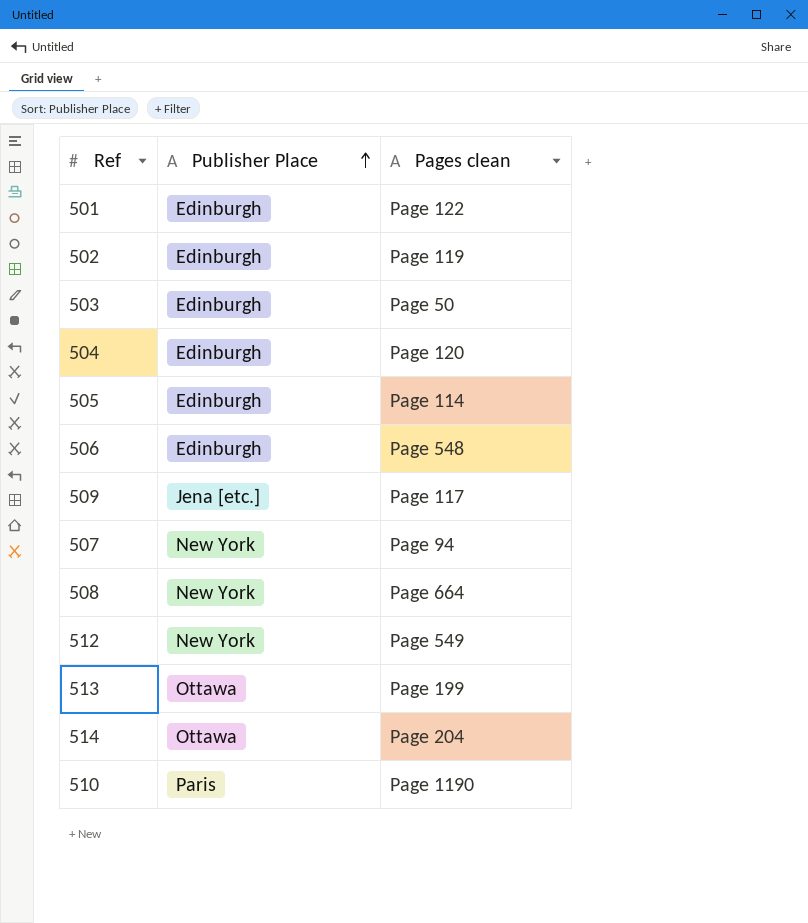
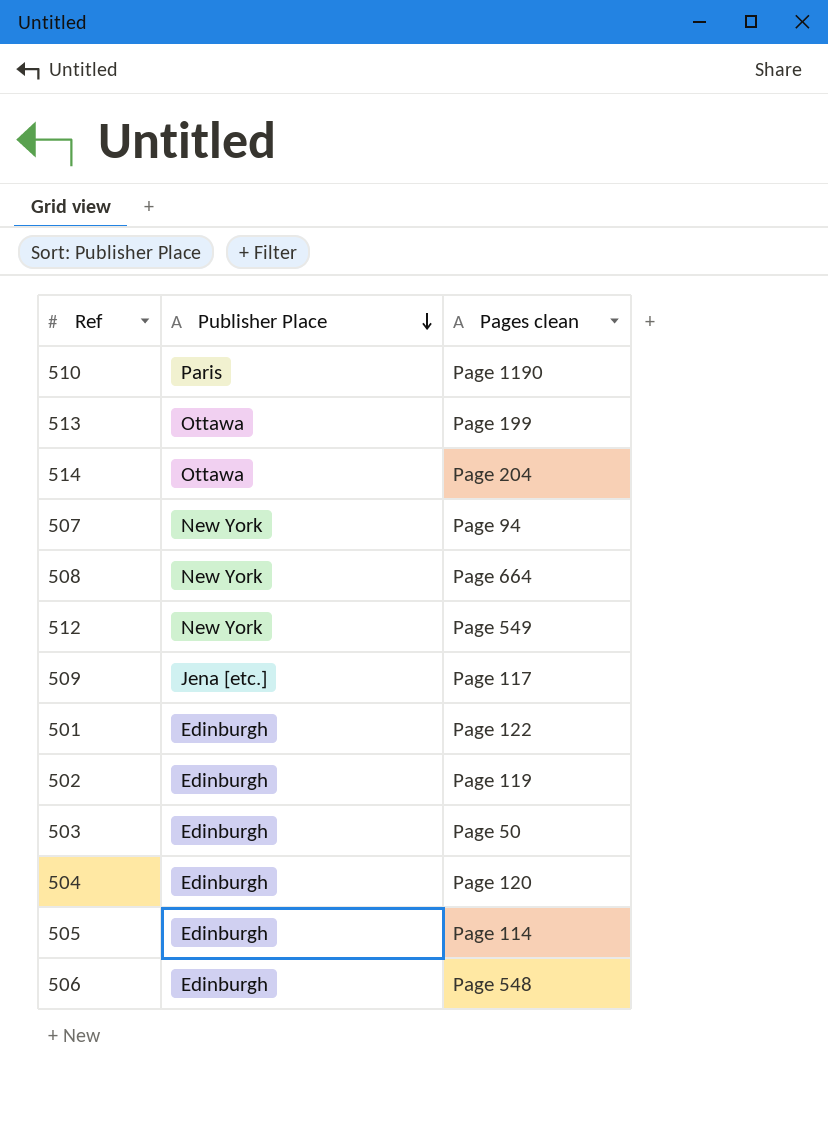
row order: Publisher Place ascending -> Publisher Place descending

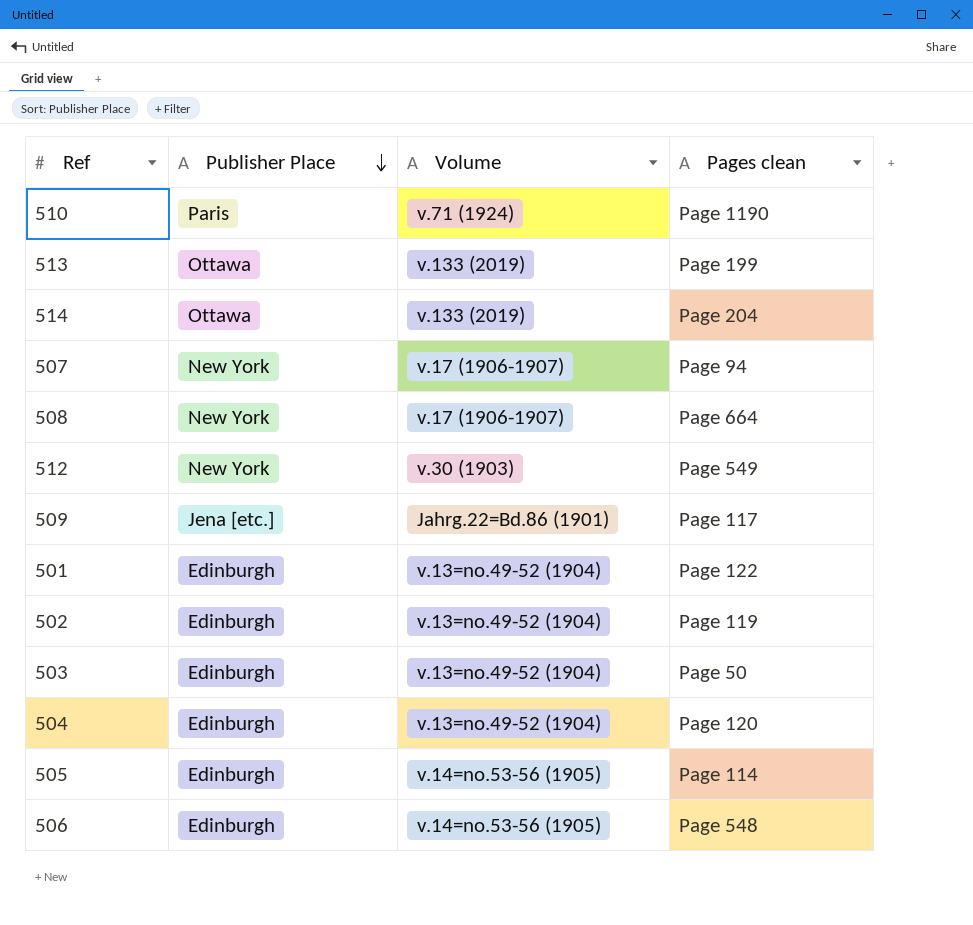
column Volume | position: none -> 3

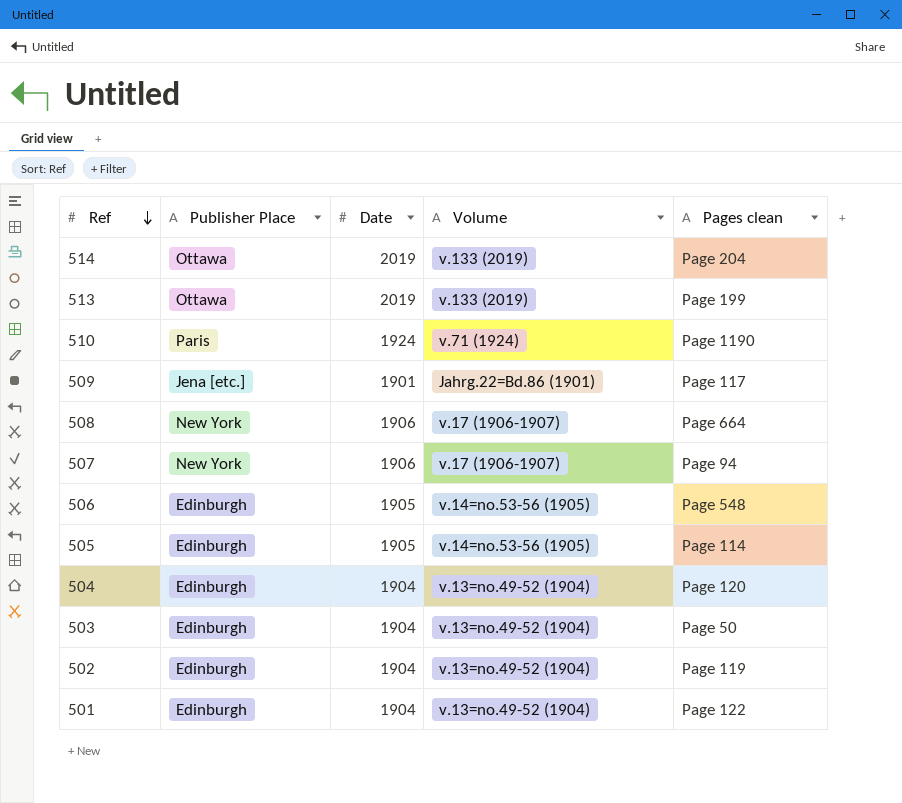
row order: Publisher Place descending -> Ref descending
column Date | position: none -> 3
row 512: New York | v.30 (1903) | Page 549 -> none

